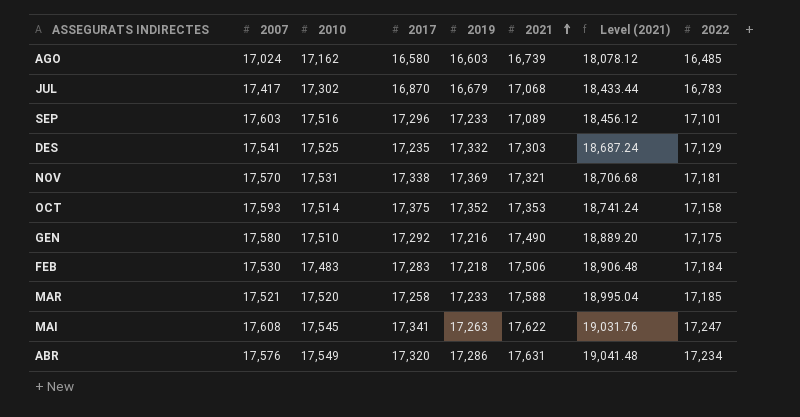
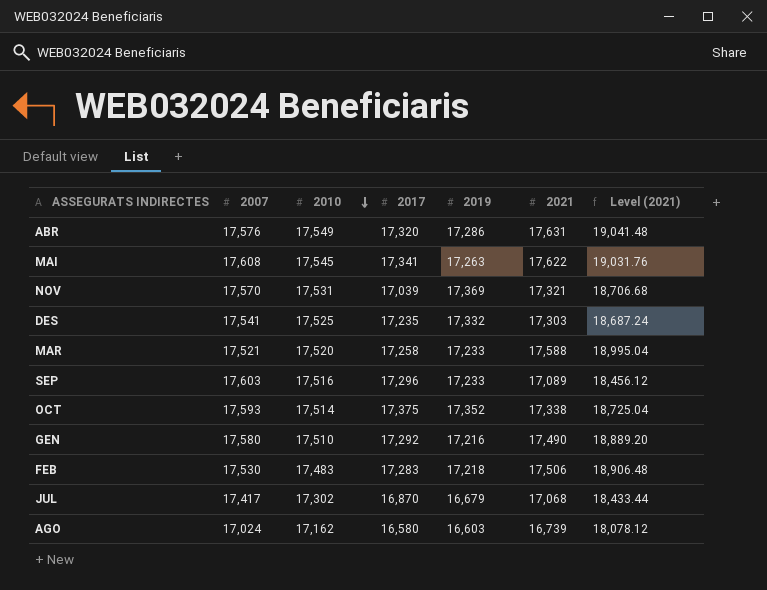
row order: 2021 ascending -> 2010 descending
column 2022 | position: 8 -> none
NOV | 2017: 17,338 -> 17,039
OCT | 2021: 17,353 -> 17,338
OCT | Level (2021): 18,741.24 -> 18,725.04

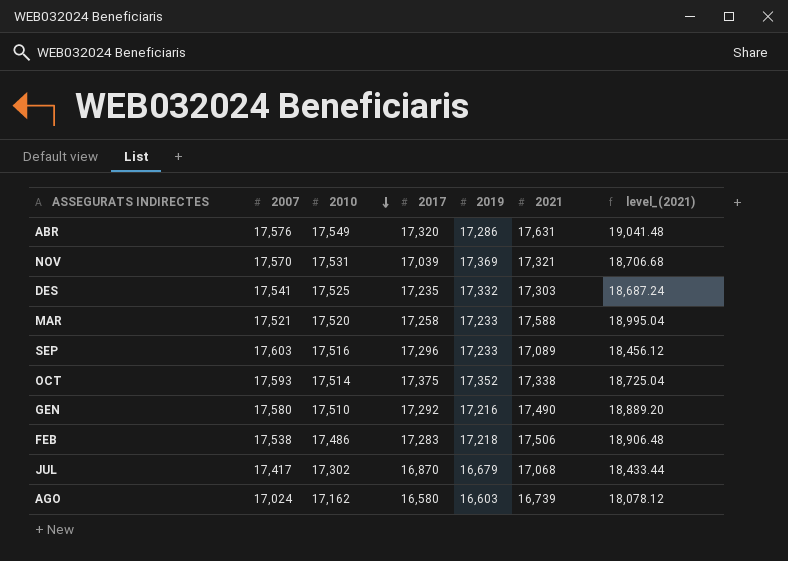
column name: Level (2021) -> level_(2021)
row MAI: 17,608 | 17,545 | 17,341 | 17,263 | 17,622 | 19,031.76 -> none
FEB | 2007: 17,530 -> 17,538
FEB | 2010: 17,483 -> 17,486

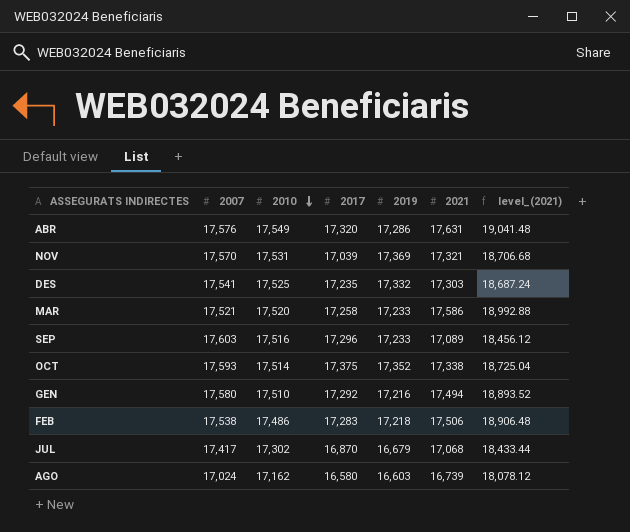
MAR | 2021: 17,588 -> 17,586
MAR | level_(2021): 18,995.04 -> 18,992.88
GEN | 2021: 17,490 -> 17,494
GEN | level_(2021): 18,889.20 -> 18,893.52

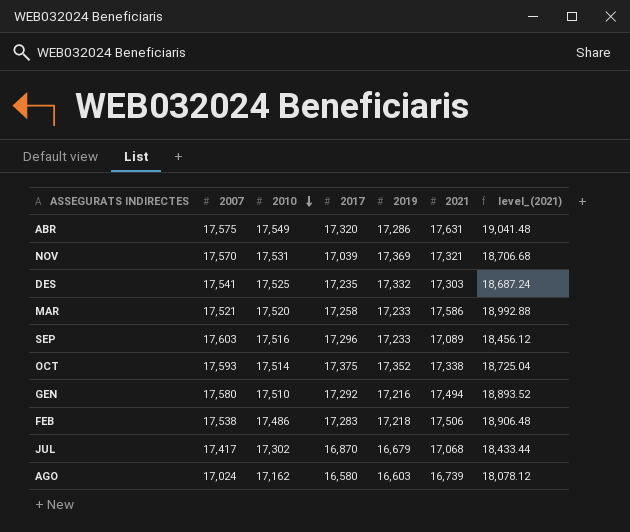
ABR | 2007: 17,576 -> 17,575

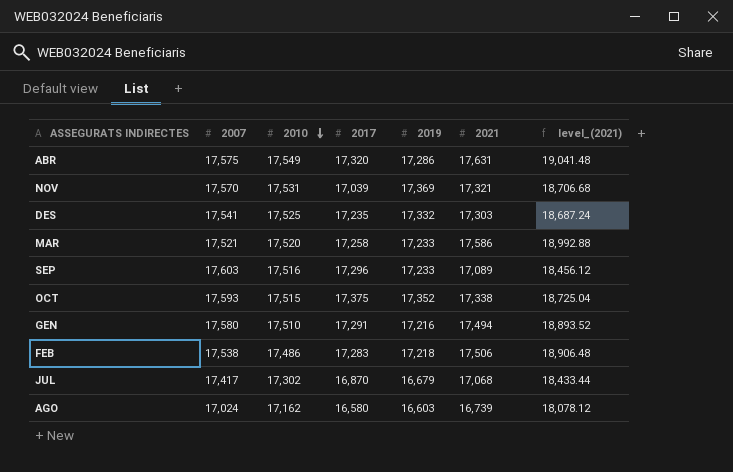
OCT | 2010: 17,514 -> 17,515
GEN | 2017: 17,292 -> 17,291

